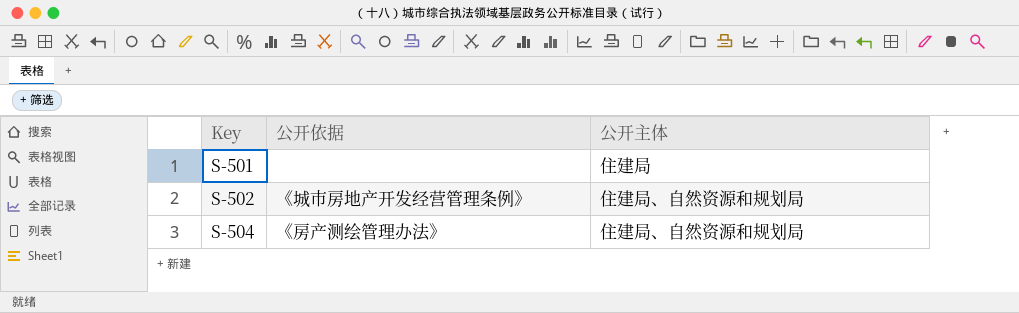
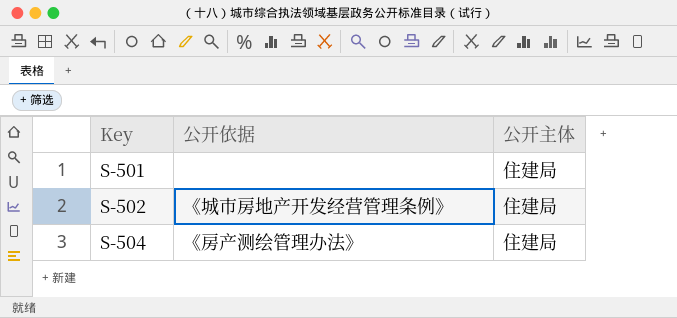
S-502 | 公开主体: 住建局、自然资源和规划局 -> 住建局
S-504 | 公开主体: 住建局、自然资源和规划局 -> 住建局

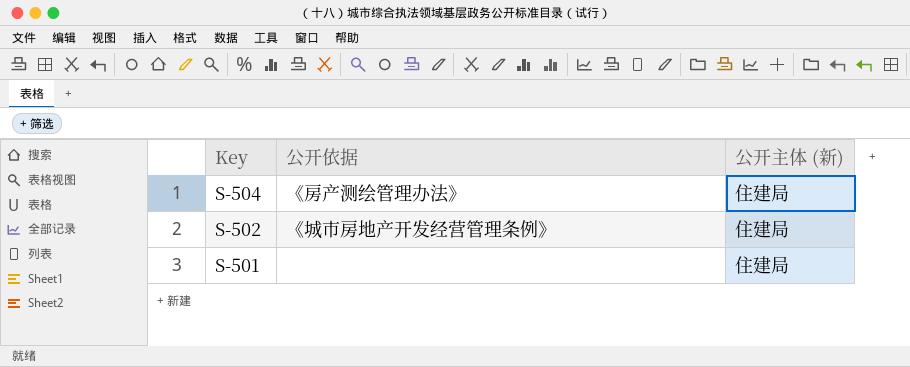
row order: Key ascending -> Key descending
column name: 公开主体 -> 公开主体 (新)

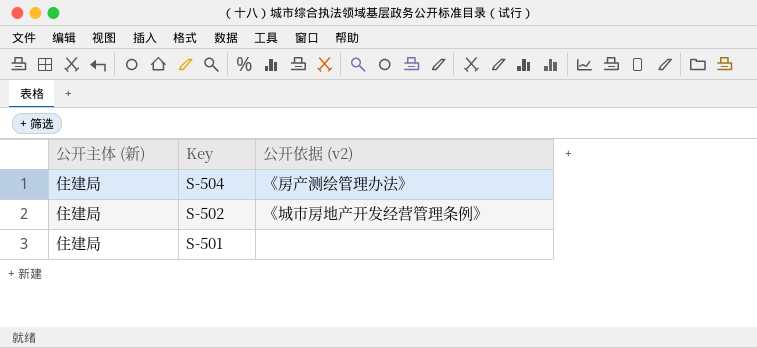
column 公开主体 (新) | position: 3 -> 1
column name: 公开依据 -> 公开依据 (v2)

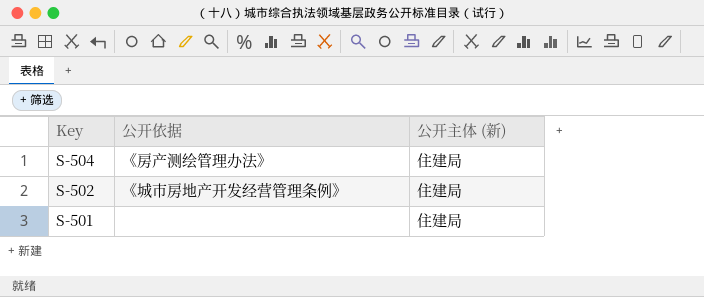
column name: 公开依据 (v2) -> 公开依据
column 公开主体 (新) | position: 1 -> 3

